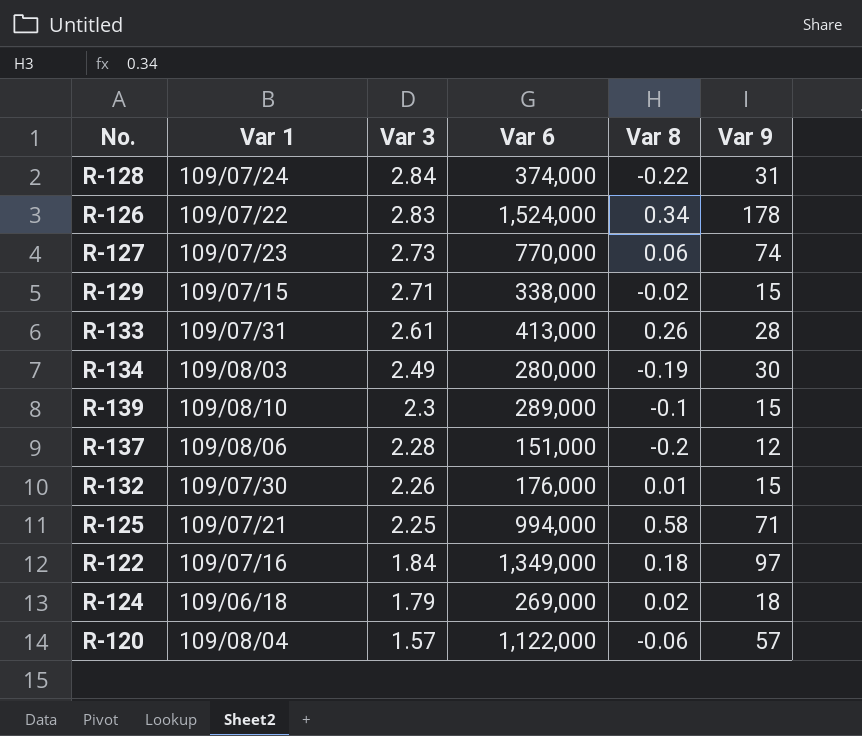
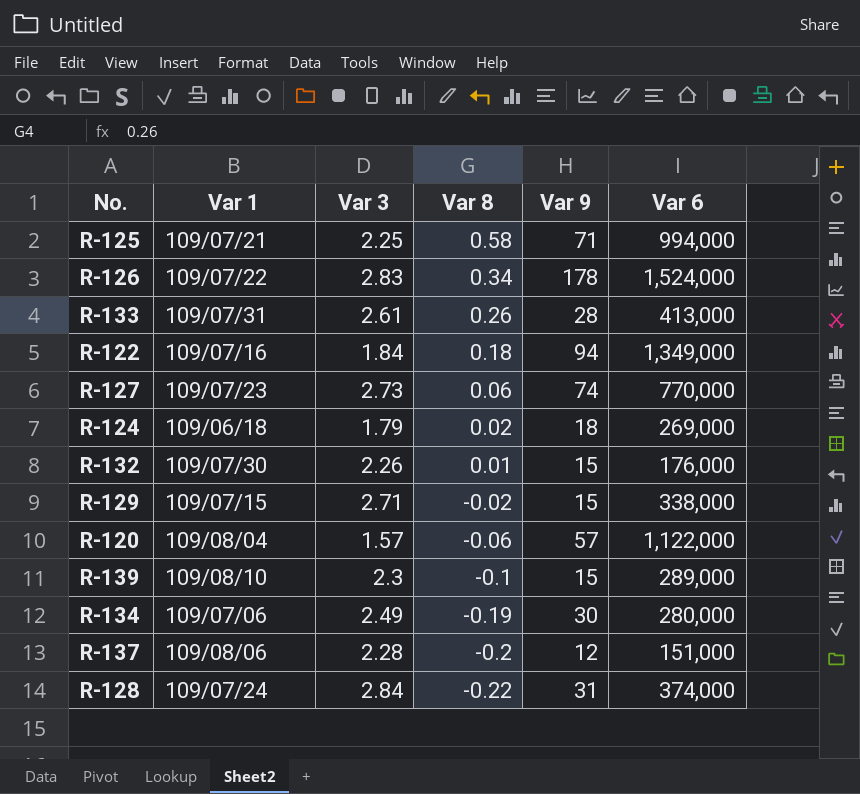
row order: Var 3 descending -> Var 8 descending
column Var 6 | position: 4 -> 6
R-122 | Var 9: 97 -> 94
R-134 | Var 1: 109/08/03 -> 109/07/06

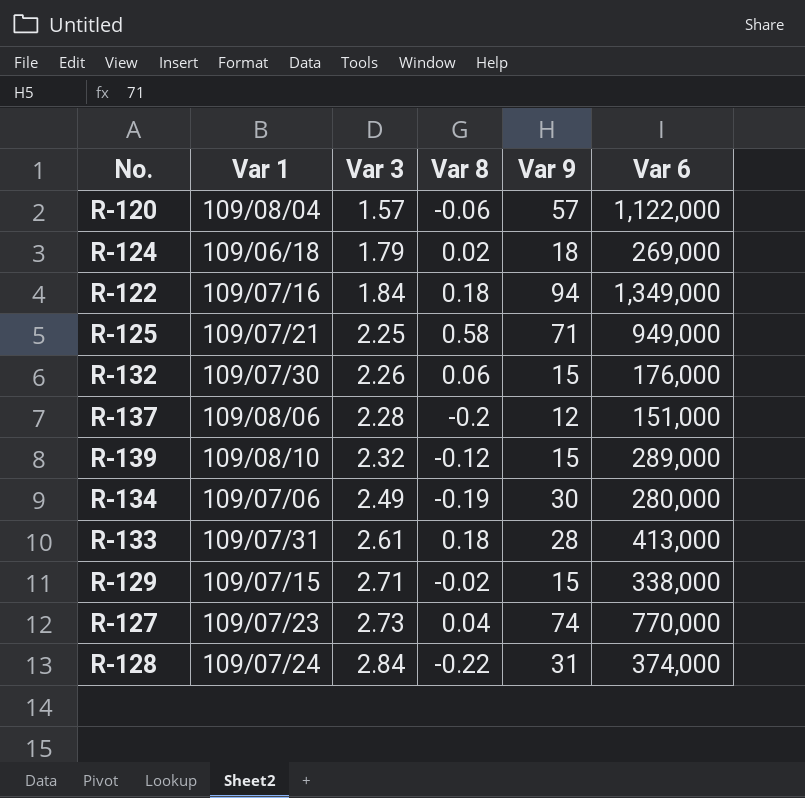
row order: Var 8 descending -> Var 3 ascending
row R-126: 109/07/22 | 2.83 | 0.34 | 178 | 1,524,000 -> none
R-125 | Var 6: 994,000 -> 949,000
R-132 | Var 8: 0.01 -> 0.06
R-139 | Var 3: 2.3 -> 2.32
R-139 | Var 8: -0.1 -> -0.12
R-133 | Var 8: 0.26 -> 0.18
R-127 | Var 8: 0.06 -> 0.04

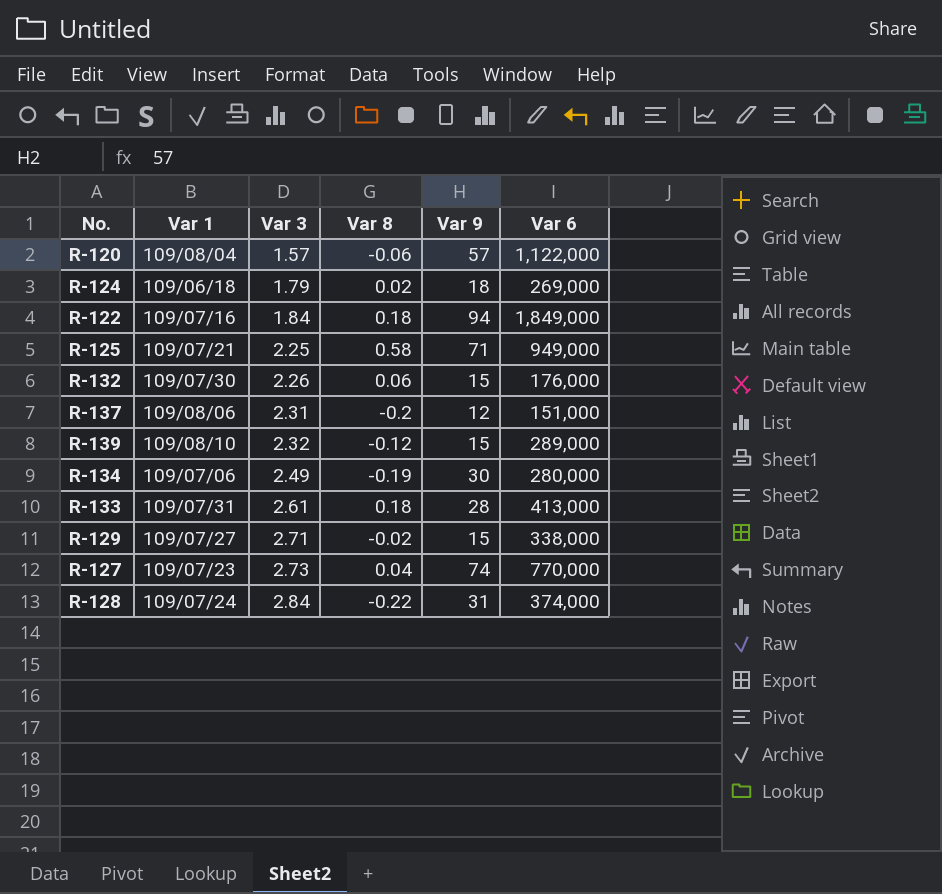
R-122 | Var 6: 1,349,000 -> 1,849,000
R-137 | Var 3: 2.28 -> 2.31
R-129 | Var 1: 109/07/15 -> 109/07/27

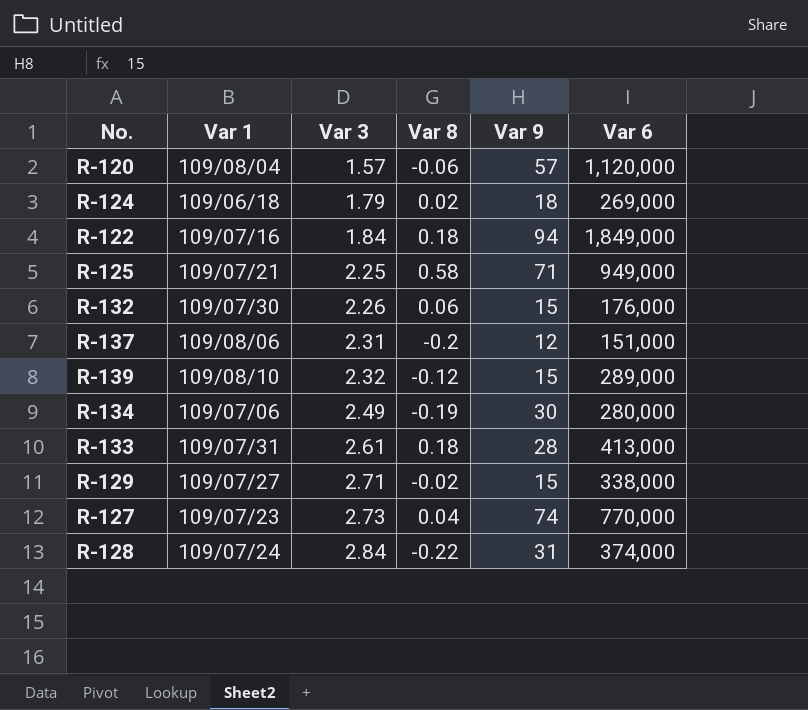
R-120 | Var 6: 1,122,000 -> 1,120,000

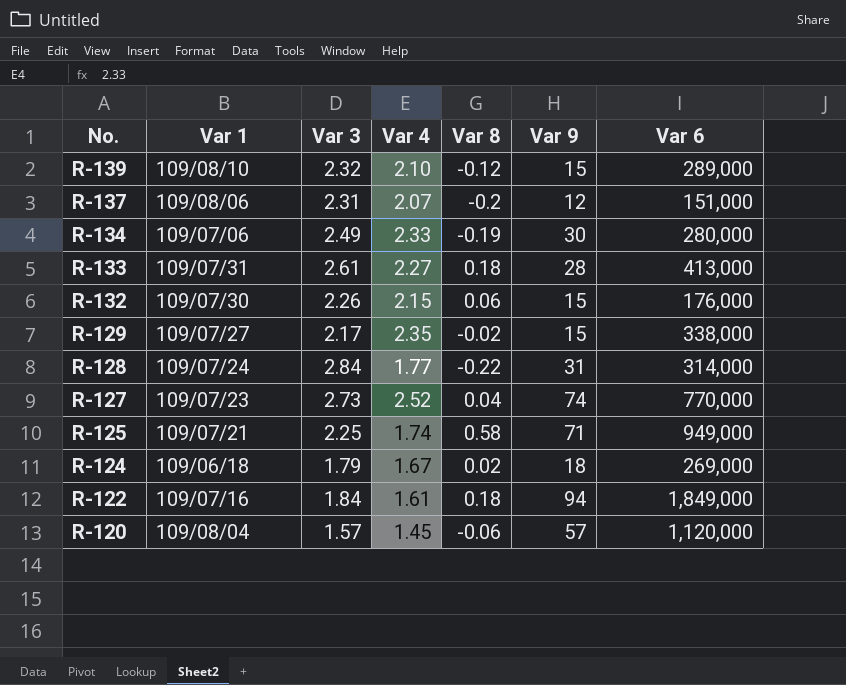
row order: Var 3 ascending -> No. descending
column Var 4 | position: none -> 4
R-129 | Var 3: 2.71 -> 2.17
R-128 | Var 6: 374,000 -> 314,000

